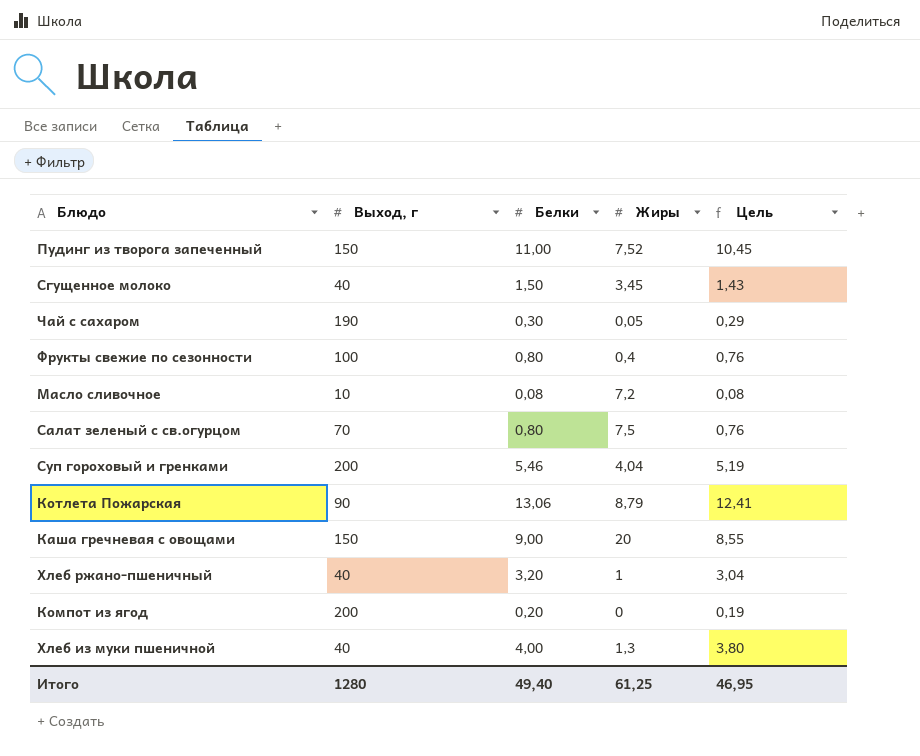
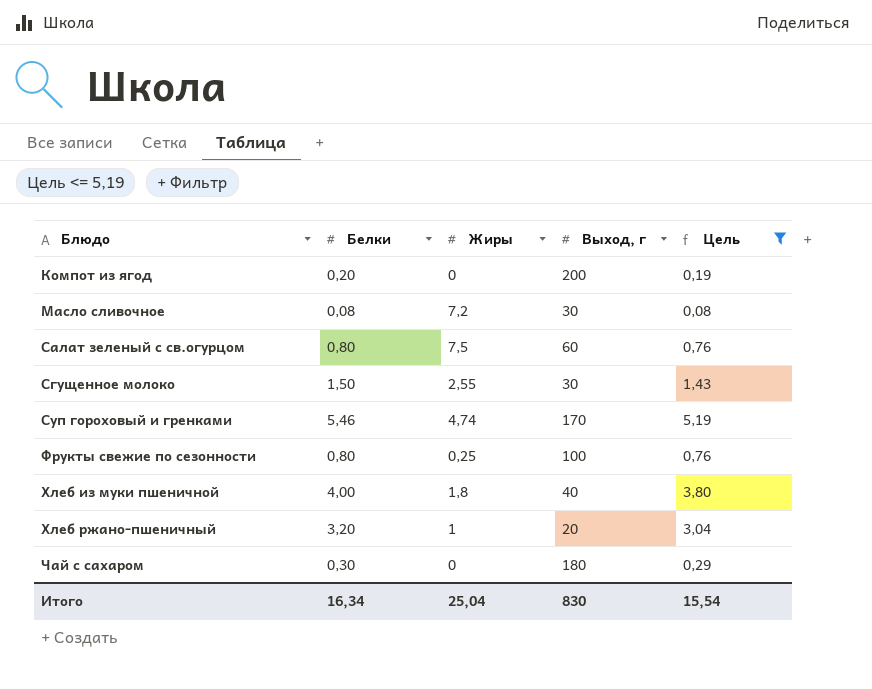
filter: none -> Цель <= 5,19
row order: none -> Блюдо ascending
column Выход, г | position: 2 -> 4
Масло сливочное | Выход, г: 10 -> 30
Салат зеленый с св.огурцом | Выход, г: 70 -> 60
Сгущенное молоко | Жиры: 3,45 -> 2,55
Сгущенное молоко | Выход, г: 40 -> 30
Суп гороховый и гренками | Жиры: 4,04 -> 4,74
Суп гороховый и гренками | Выход, г: 200 -> 170
Фрукты свежие по сезонности | Жиры: 0,4 -> 0,25
Хлеб из муки пшеничной | Жиры: 1,3 -> 1,8
Хлеб ржано-пшеничный | Выход, г: 40 -> 20
Чай с сахаром | Жиры: 0,05 -> 0
Чай с сахаром | Выход, г: 190 -> 180
Итого | Белки: 49,40 -> 16,34
Итого | Жиры: 61,25 -> 25,04
Итого | Выход, г: 1280 -> 830
Итого | Цель: 46,95 -> 15,54

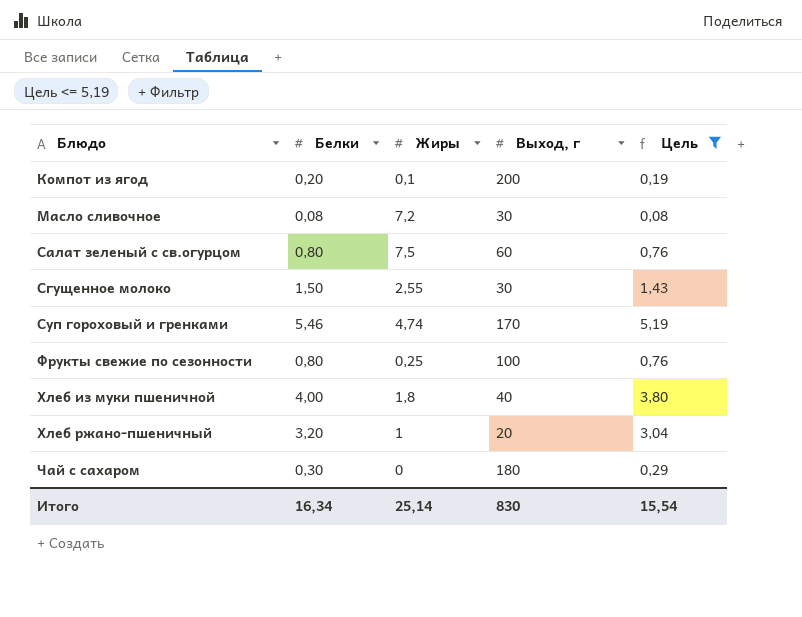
Компот из ягод | Жиры: 0 -> 0,1
Итого | Жиры: 25,04 -> 25,14

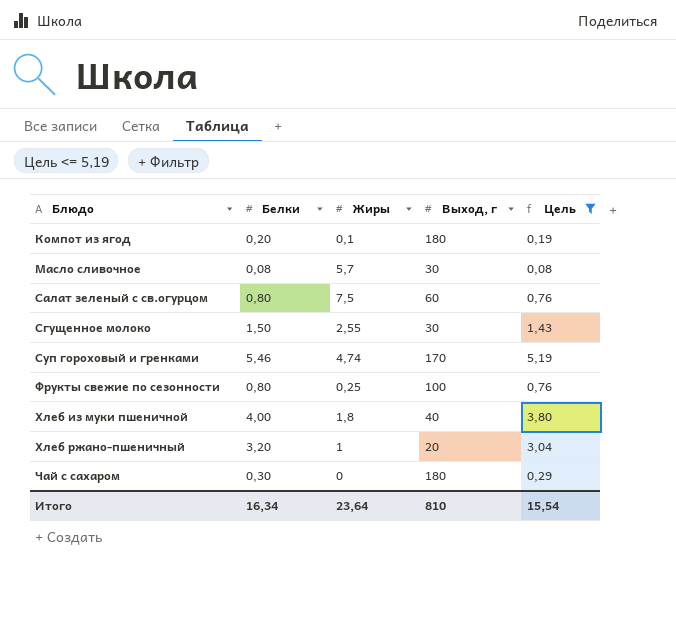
Компот из ягод | Выход, г: 200 -> 180
Масло сливочное | Жиры: 7,2 -> 5,7
Итого | Жиры: 25,14 -> 23,64
Итого | Выход, г: 830 -> 810

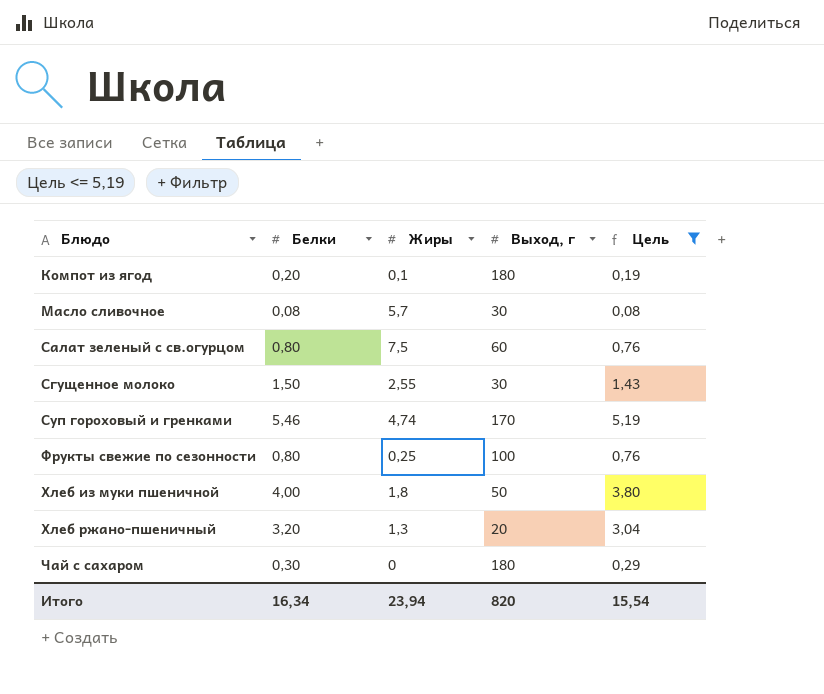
Хлеб из муки пшеничной | Выход, г: 40 -> 50
Хлеб ржано-пшеничный | Жиры: 1 -> 1,3
Итого | Жиры: 23,64 -> 23,94
Итого | Выход, г: 810 -> 820

